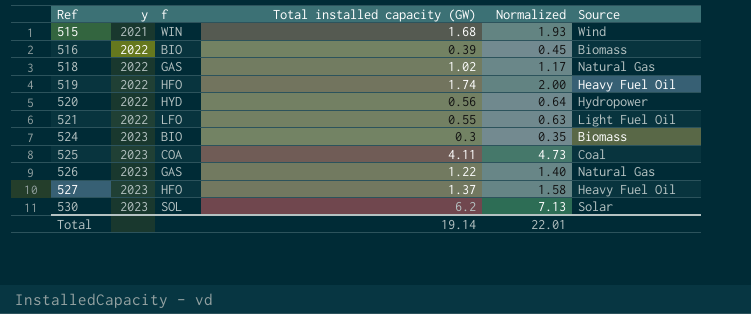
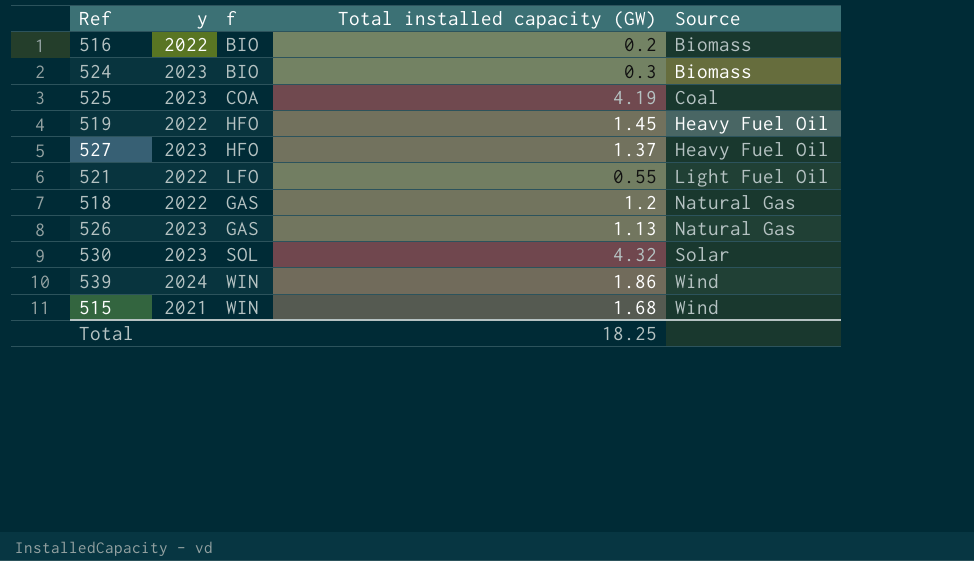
row order: Ref ascending -> Source ascending
column Normalized | formula: [Total installed capacity (GW)] * 1.15 -> none
row 520: 2022 | HYD | 0.56 | 0.64 | Hydropower -> none
516 | Total installed capacity (GW): 0.39 -> 0.2
525 | Total installed capacity (GW): 4.11 -> 4.19
519 | Total installed capacity (GW): 1.74 -> 1.45
518 | Total installed capacity (GW): 1.02 -> 1.2
526 | Total installed capacity (GW): 1.22 -> 1.13
530 | Total installed capacity (GW): 6.2 -> 4.32
row 539: none -> 2024 | WIN | 1.86 | Wind
Total | Total installed capacity (GW): 19.14 -> 18.25

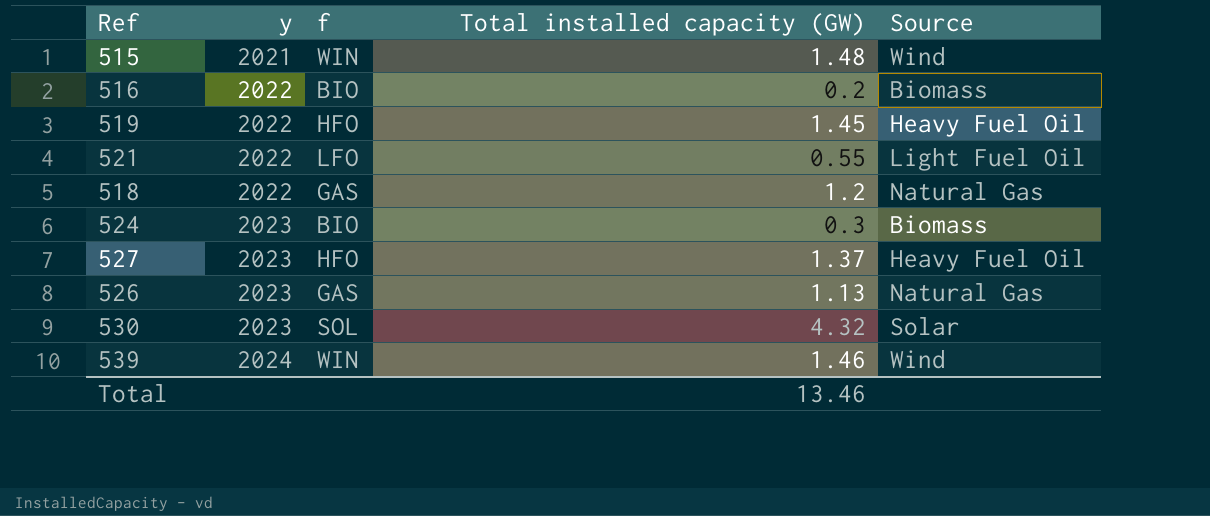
row order: Source ascending -> y ascending
row 525: 2023 | COA | 4.19 | Coal -> none
515 | Total installed capacity (GW): 1.68 -> 1.48
539 | Total installed capacity (GW): 1.86 -> 1.46
Total | Total installed capacity (GW): 18.25 -> 13.46

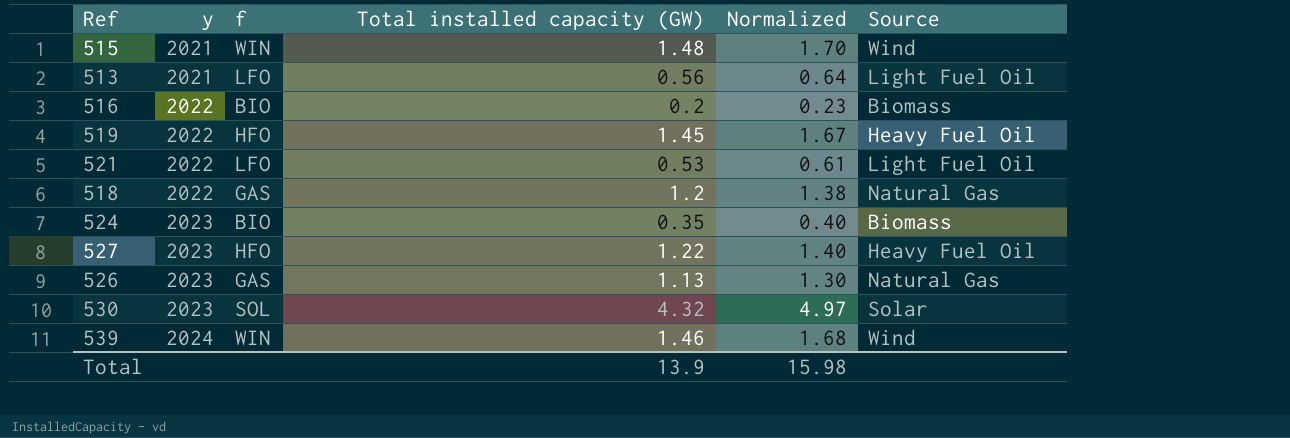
column Normalized | formula: none -> [Total installed capacity (GW)] * 1.15
row 513: none -> 2021 | LFO | 0.56 | 0.64 | Light Fuel Oil
521 | Total installed capacity (GW): 0.55 -> 0.53
524 | Total installed capacity (GW): 0.3 -> 0.35
527 | Total installed capacity (GW): 1.37 -> 1.22
Total | Total installed capacity (GW): 13.46 -> 13.9

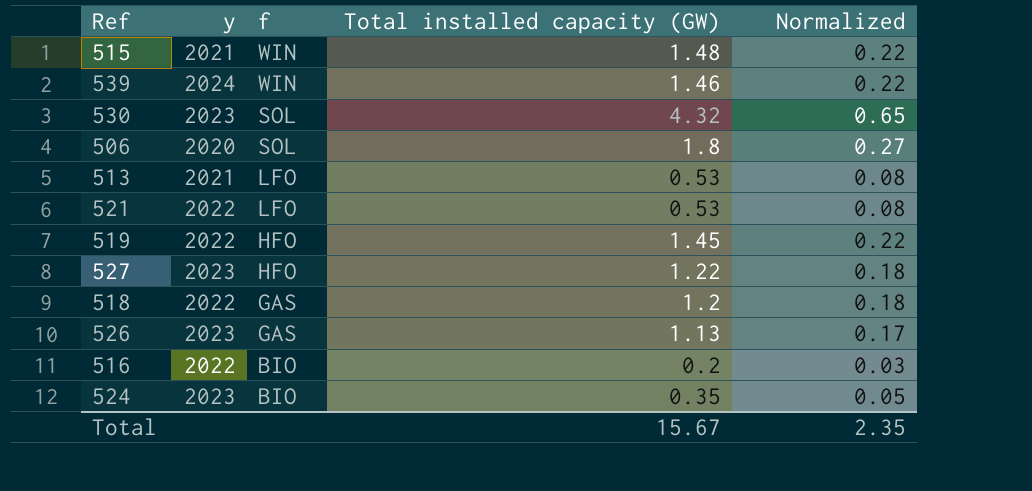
row order: y ascending -> f descending
column Source | position: 6 -> none
column Normalized | formula: [Total installed capacity (GW)] * 1.15 -> [Total installed capacity (GW)] * 0.15
row 506: none -> 2020 | SOL | 1.8 | 0.27
513 | Total installed capacity (GW): 0.56 -> 0.53
Total | Total installed capacity (GW): 13.9 -> 15.67
Total | Normalized: 15.98 -> 2.35

